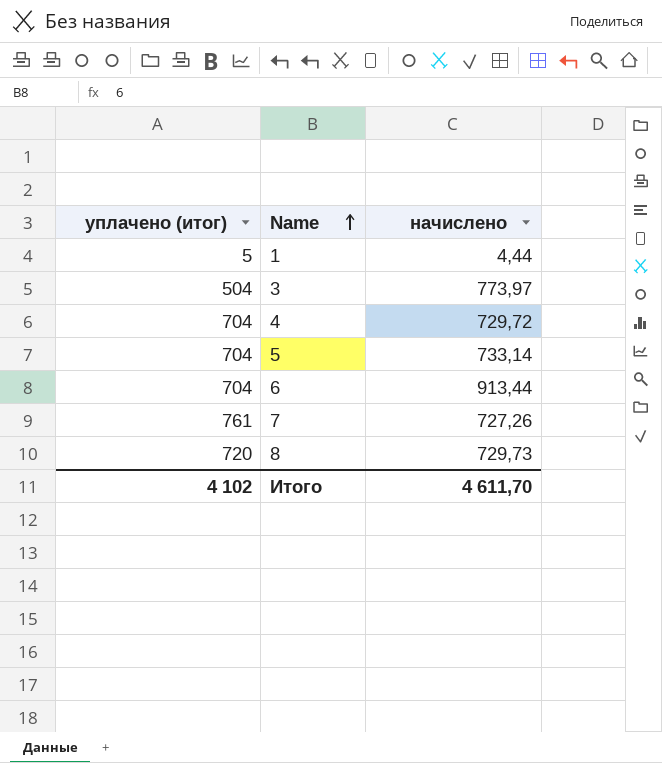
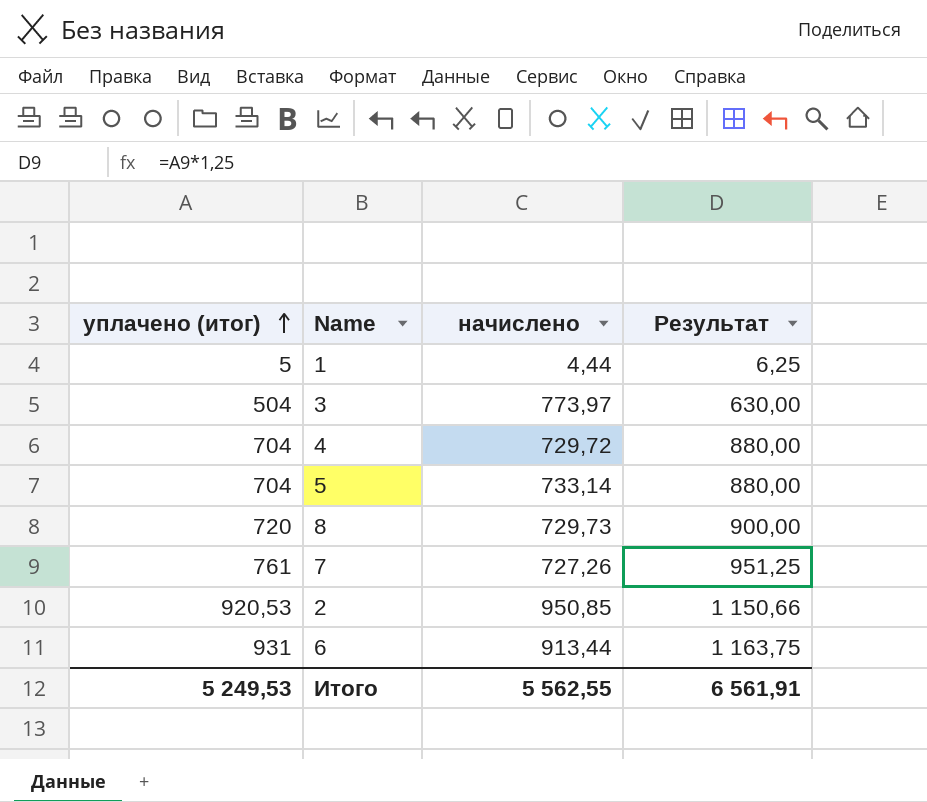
row order: Name ascending -> уплачено (итог) ascending
column Результат | formula: none -> [уплачено (итог)] * 1,25
row 2: none -> 920,53 | 950,85 | 1 150,66
6 | уплачено (итог): 704 -> 931
Итого | уплачено (итог): 4 102 -> 5 249,53
Итого | начислено: 4 611,70 -> 5 562,55

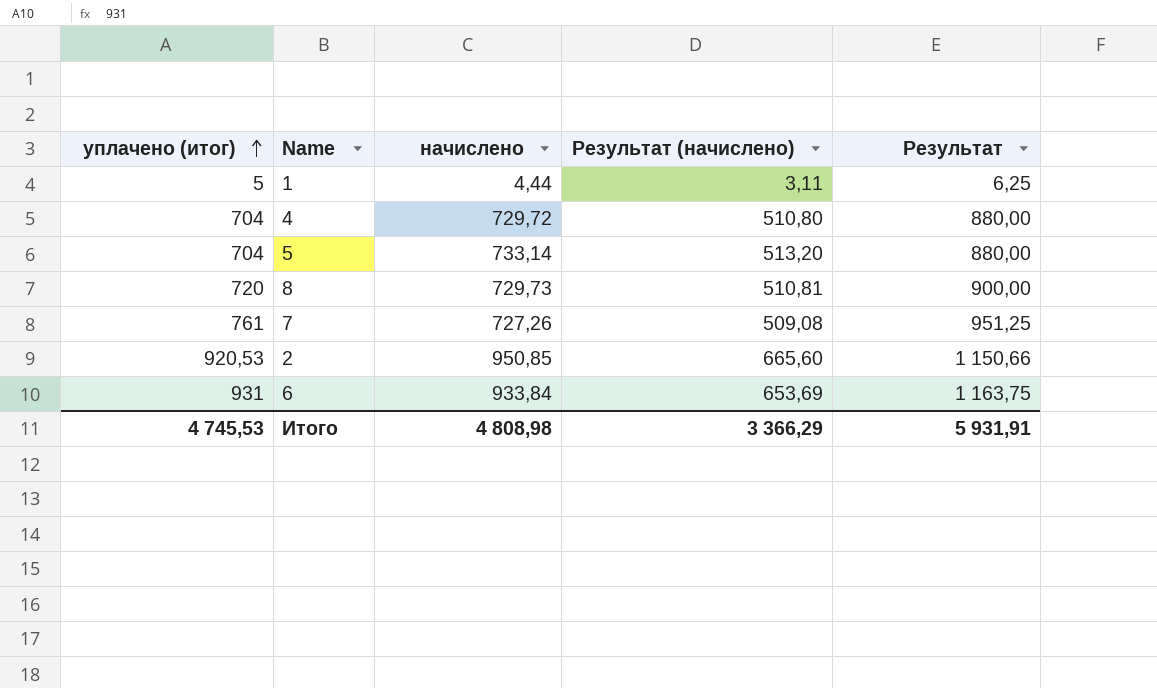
column Результат (начислено) | formula: none -> [начислено] * 0,7
row 3: 504 | 773,97 | 630,00 -> none
6 | начислено: 913,44 -> 933,84
Итого | уплачено (итог): 5 249,53 -> 4 745,53
Итого | начислено: 5 562,55 -> 4 808,98
Итого | Результат: 6 561,91 -> 5 931,91

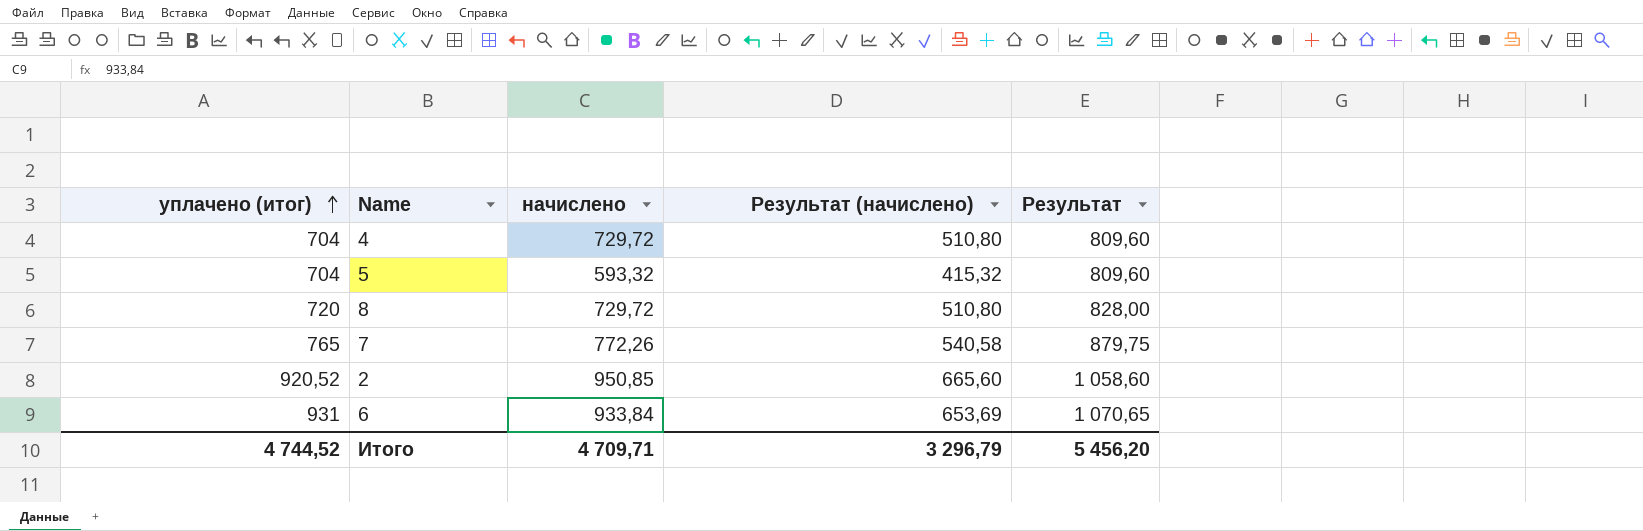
column Результат | formula: [уплачено (итог)] * 1,25 -> [уплачено (итог)] * 1,15
row 1: 5 | 4,44 | 3,11 | 6,25 -> none
5 | начислено: 733,14 -> 593,32
5 | Результат (начислено): 513,20 -> 415,32
8 | начислено: 729,73 -> 729,72
8 | Результат (начислено): 510,81 -> 510,80
7 | уплачено (итог): 761 -> 765
7 | начислено: 727,26 -> 772,26
7 | Результат (начислено): 509,08 -> 540,58
2 | уплачено (итог): 920,53 -> 920,52
Итого | уплачено (итог): 4 745,53 -> 4 744,52
Итого | начислено: 4 808,98 -> 4 709,71
Итого | Результат (начислено): 3 366,29 -> 3 296,79
Итого | Результат: 5 931,91 -> 5 456,20

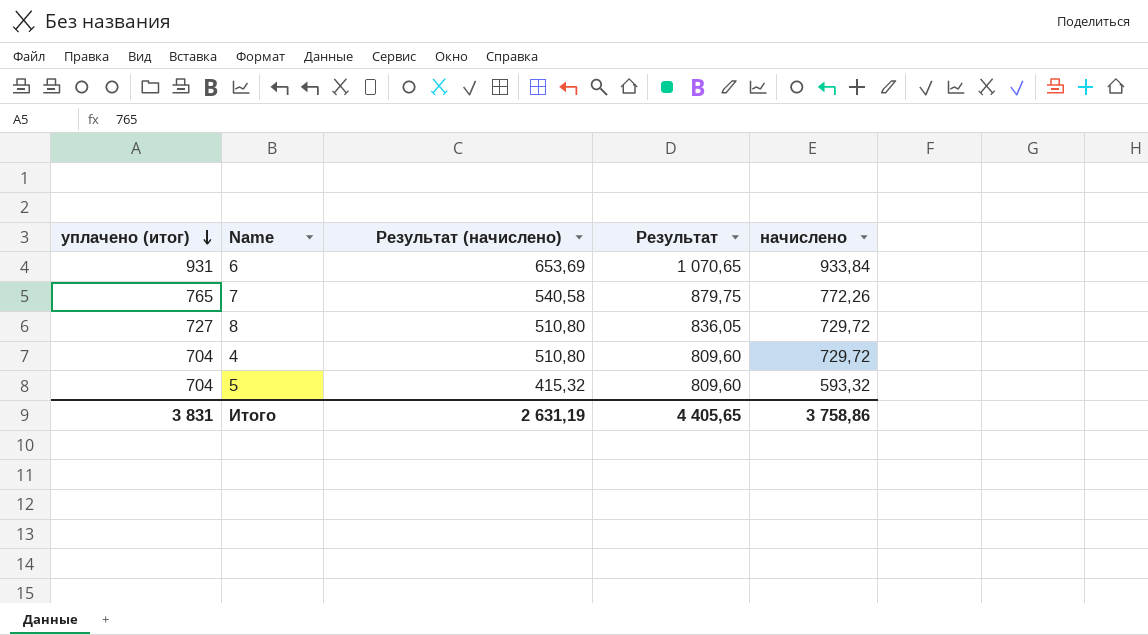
row order: уплачено (итог) ascending -> уплачено (итог) descending
column начислено | position: 3 -> 5
row 2: 920,52 | 950,85 | 665,60 | 1 058,60 -> none
8 | уплачено (итог): 720 -> 727
8 | Результат: 828,00 -> 836,05
Итого | уплачено (итог): 4 744,52 -> 3 831
Итого | Результат (начислено): 3 296,79 -> 2 631,19
Итого | Результат: 5 456,20 -> 4 405,65
Итого | начислено: 4 709,71 -> 3 758,86

